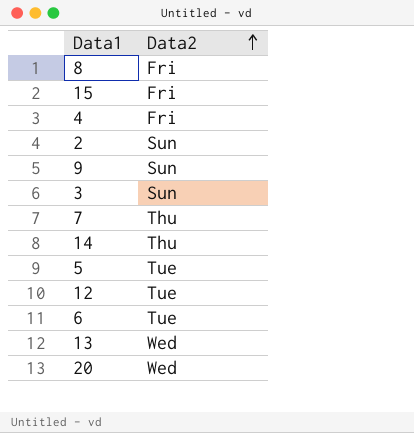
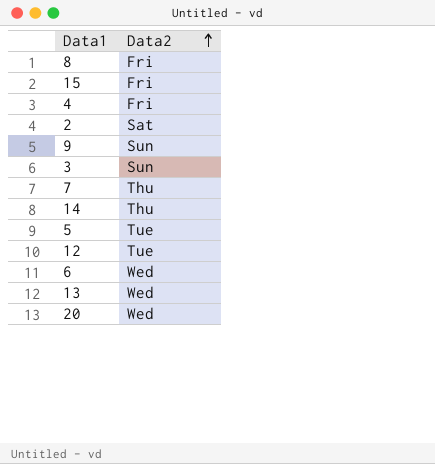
2 | Data2: Sun -> Sat
6 | Data2: Tue -> Wed

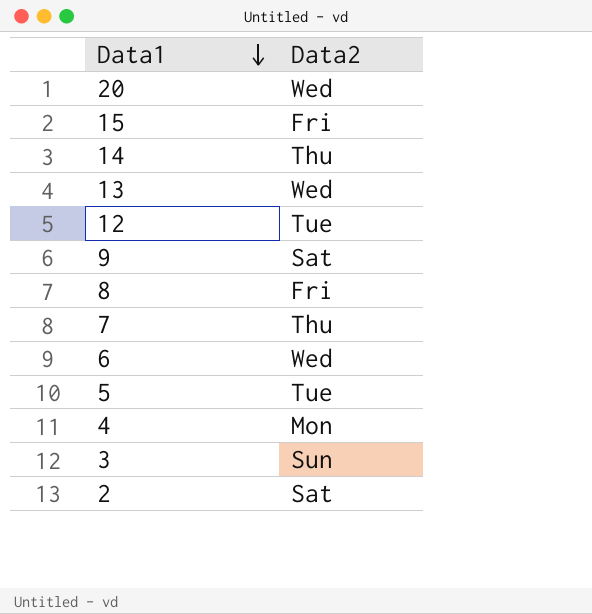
row order: Data2 ascending -> Data1 descending
9 | Data2: Sun -> Sat
4 | Data2: Fri -> Mon

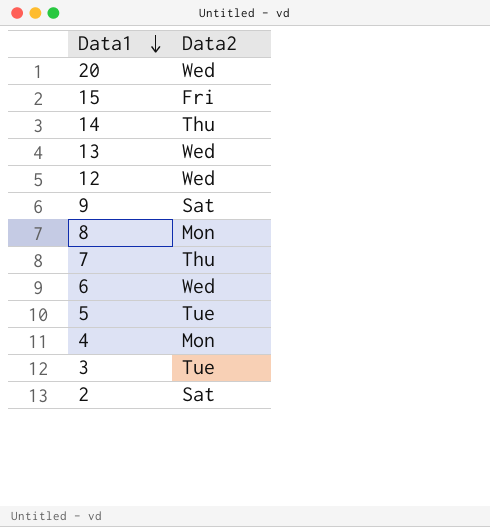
12 | Data2: Tue -> Wed
8 | Data2: Fri -> Mon
3 | Data2: Sun -> Tue

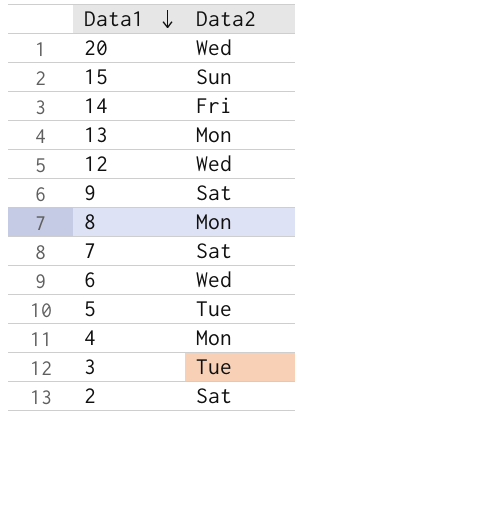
15 | Data2: Fri -> Sun
14 | Data2: Thu -> Fri
13 | Data2: Wed -> Mon
7 | Data2: Thu -> Sat

